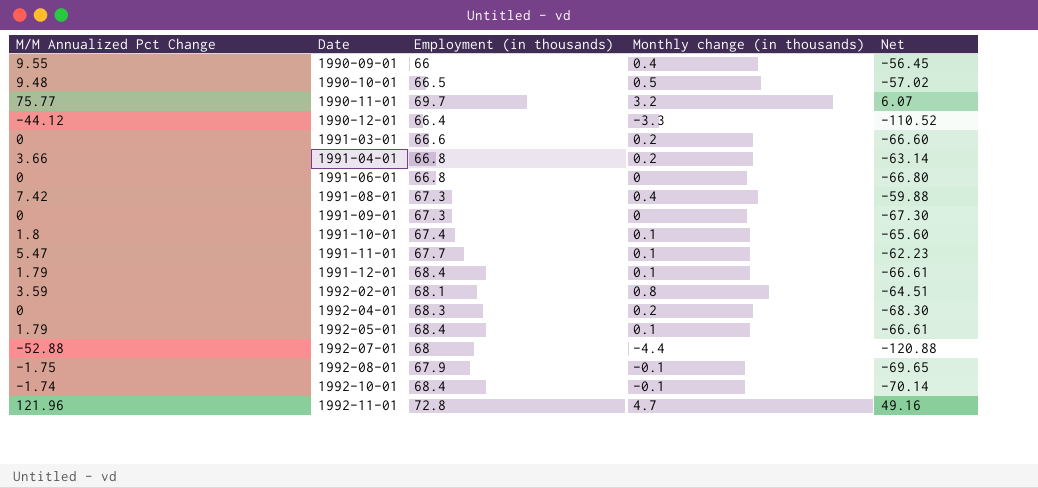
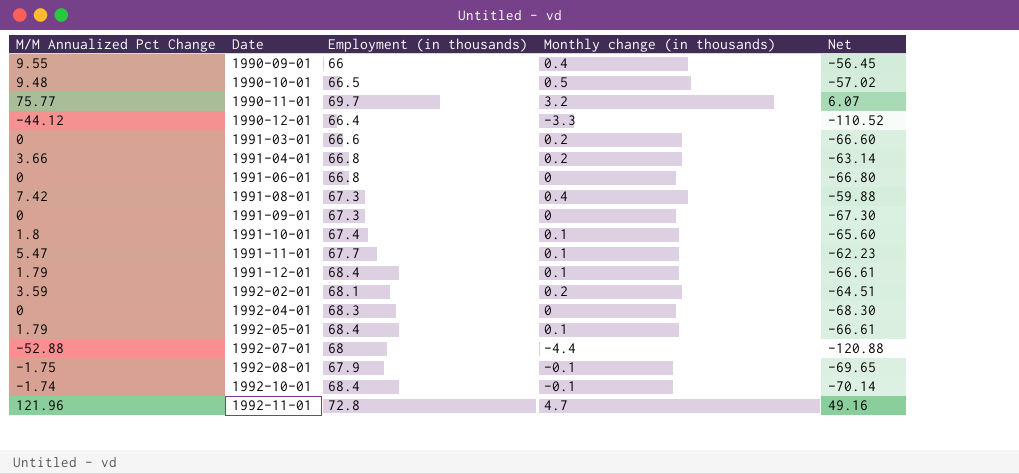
1992-02-01 | Monthly change (in thousands): 0.8 -> 0.2
1992-04-01 | Monthly change (in thousands): 0.2 -> 0

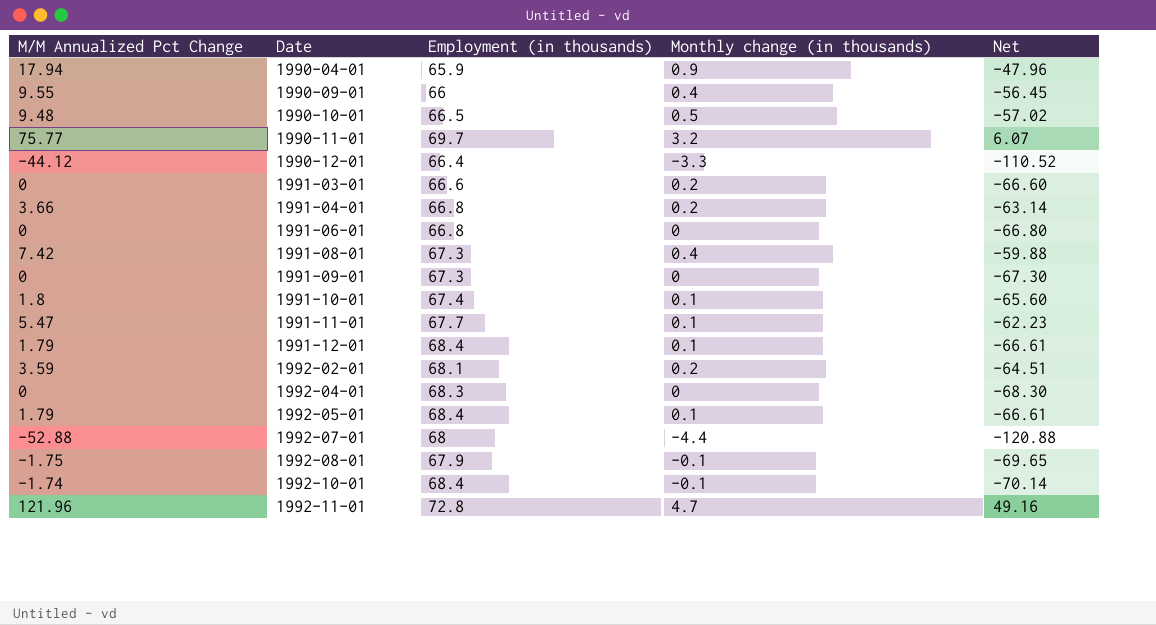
row 1990-04-01: none -> 17.94 | 65.9 | 0.9 | -47.96

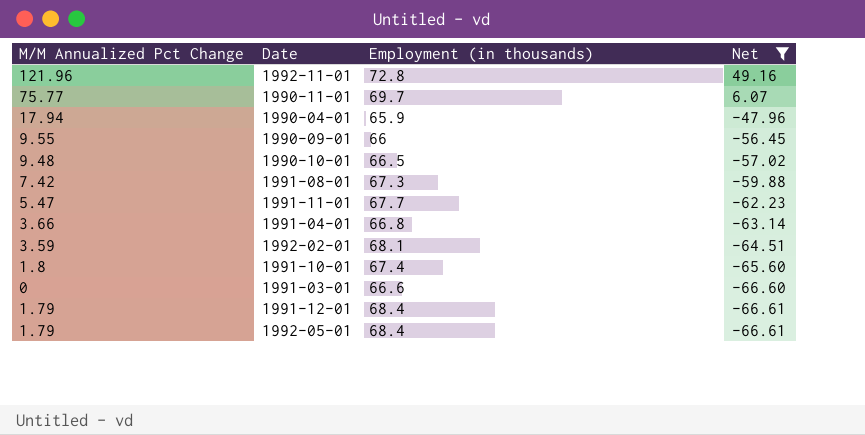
filter: none -> Net >= -66.61
row order: Date ascending -> Net descending
column Monthly change (in thousands) | position: 4 -> none

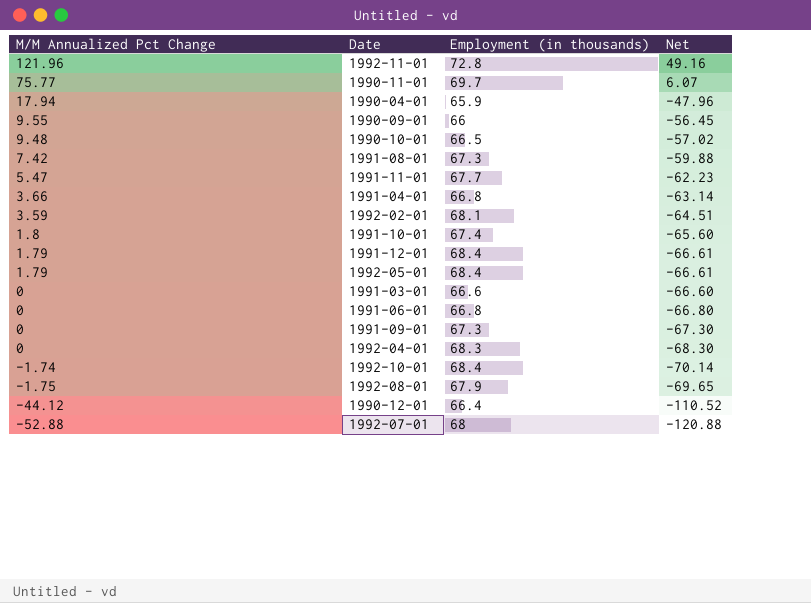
filter: Net >= -66.61 -> none
row order: Net descending -> M/M Annualized Pct Change descending

